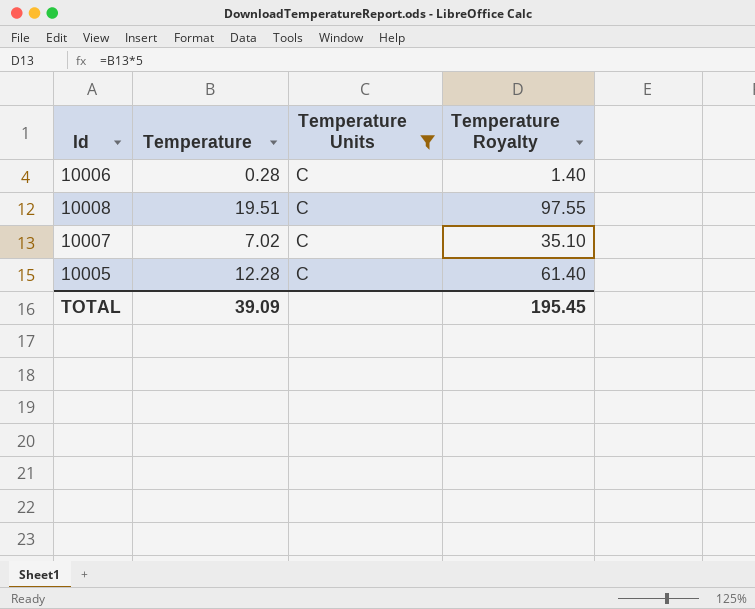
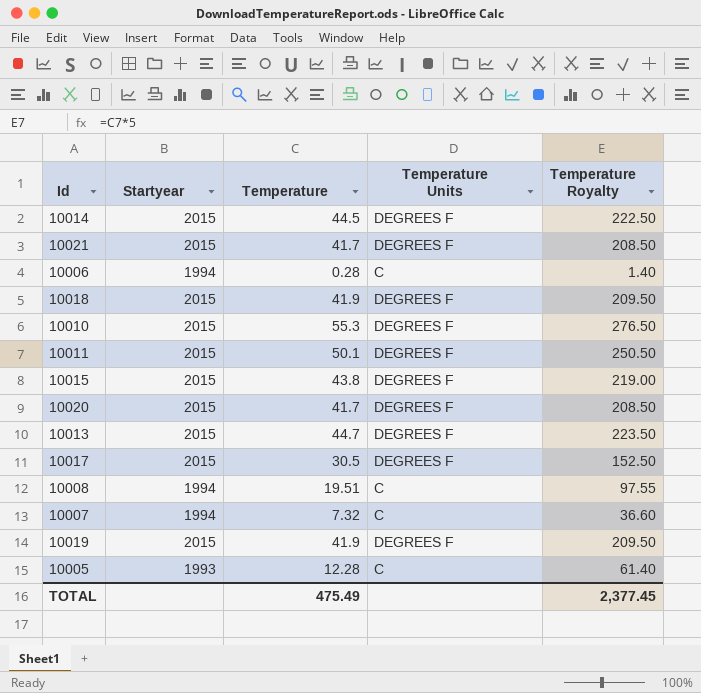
filter: Temperature Units = C -> none
column Startyear | position: none -> 2
10007 | Temperature: 7.02 -> 7.32
10007 | Temperature Royalty: 35.10 -> 36.60
TOTAL | Temperature: 39.09 -> 475.49
TOTAL | Temperature Royalty: 195.45 -> 2,377.45

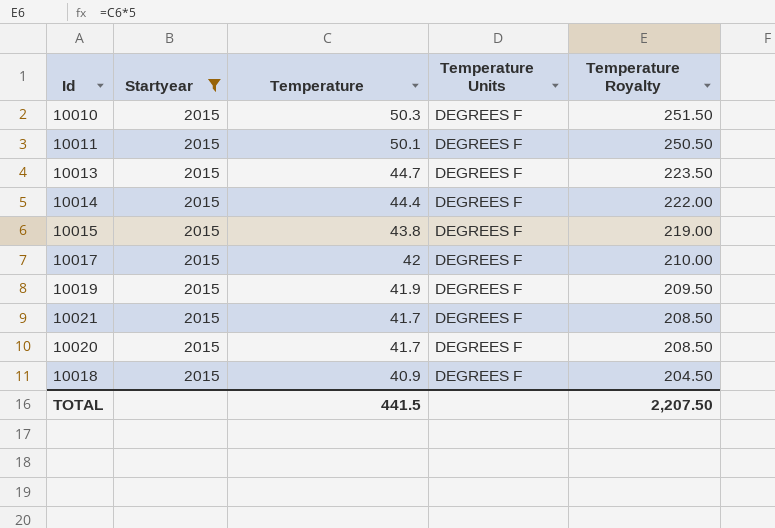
filter: none -> Startyear = 2015
row order: none -> Temperature descending
10010 | Temperature: 55.3 -> 50.3
10010 | Temperature Royalty: 276.50 -> 251.50
10014 | Temperature: 44.5 -> 44.4
10014 | Temperature Royalty: 222.50 -> 222.00
10017 | Temperature: 30.5 -> 42
10017 | Temperature Royalty: 152.50 -> 210.00
10018 | Temperature: 41.9 -> 40.9
10018 | Temperature Royalty: 209.50 -> 204.50
TOTAL | Temperature: 475.49 -> 441.5
TOTAL | Temperature Royalty: 2,377.45 -> 2,207.50

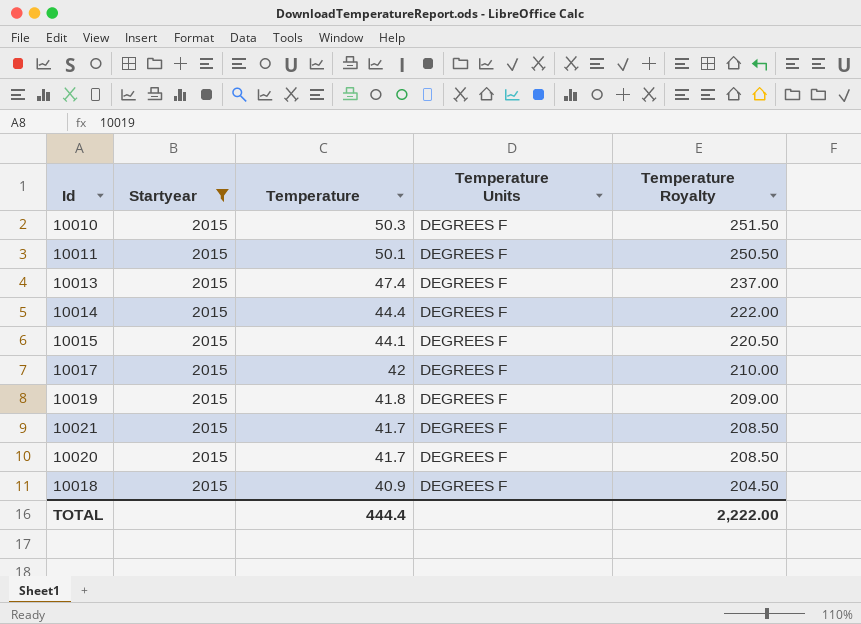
10013 | Temperature: 44.7 -> 47.4
10013 | Temperature Royalty: 223.50 -> 237.00
10015 | Temperature: 43.8 -> 44.1
10015 | Temperature Royalty: 219.00 -> 220.50
10019 | Temperature: 41.9 -> 41.8
10019 | Temperature Royalty: 209.50 -> 209.00
TOTAL | Temperature: 441.5 -> 444.4
TOTAL | Temperature Royalty: 2,207.50 -> 2,222.00

